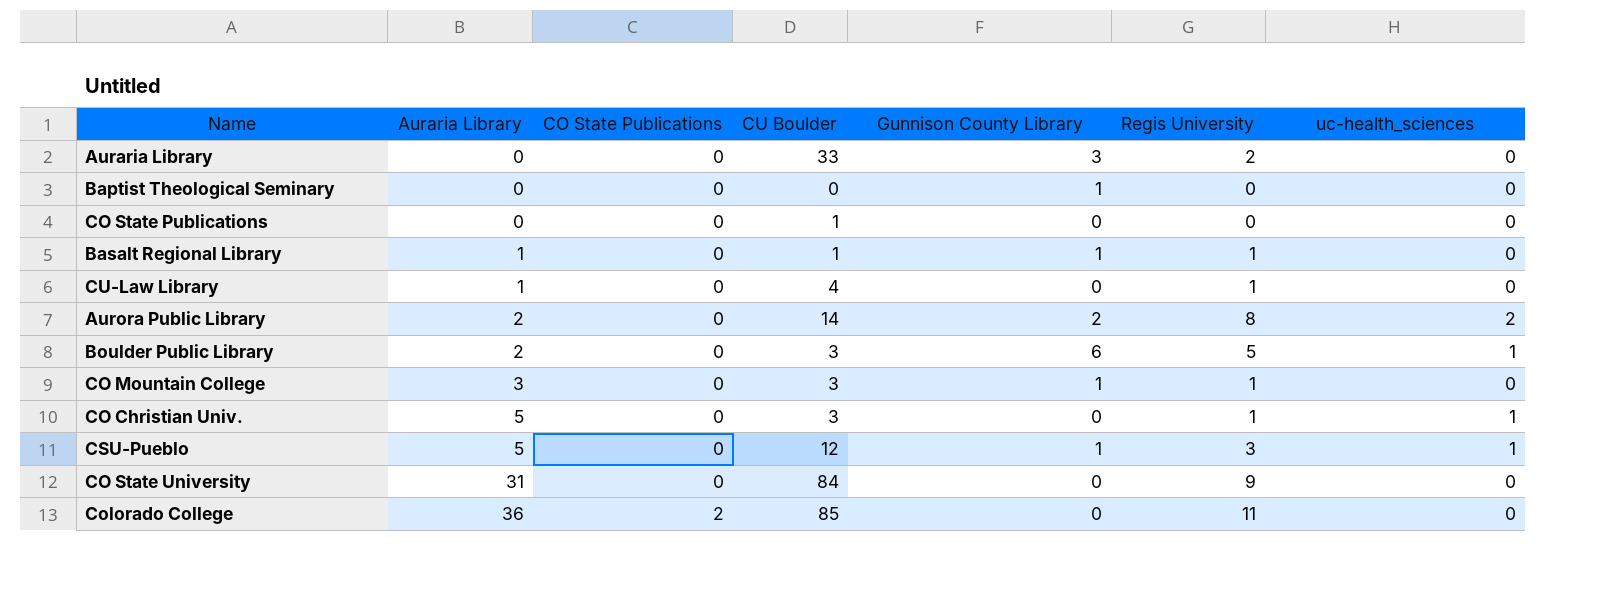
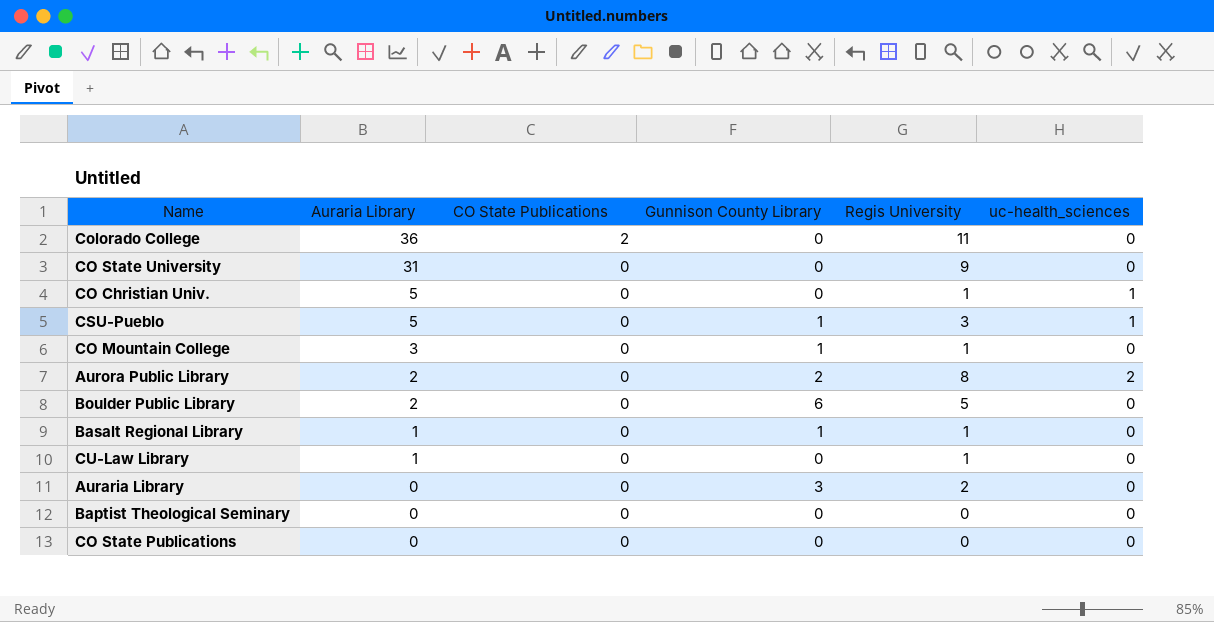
row order: Auraria Library ascending -> Auraria Library descending
column CU Boulder | position: 4 -> none
Boulder Public Library | uc-health_sciences: 1 -> 0
Baptist Theological Seminary | Gunnison County Library: 1 -> 0

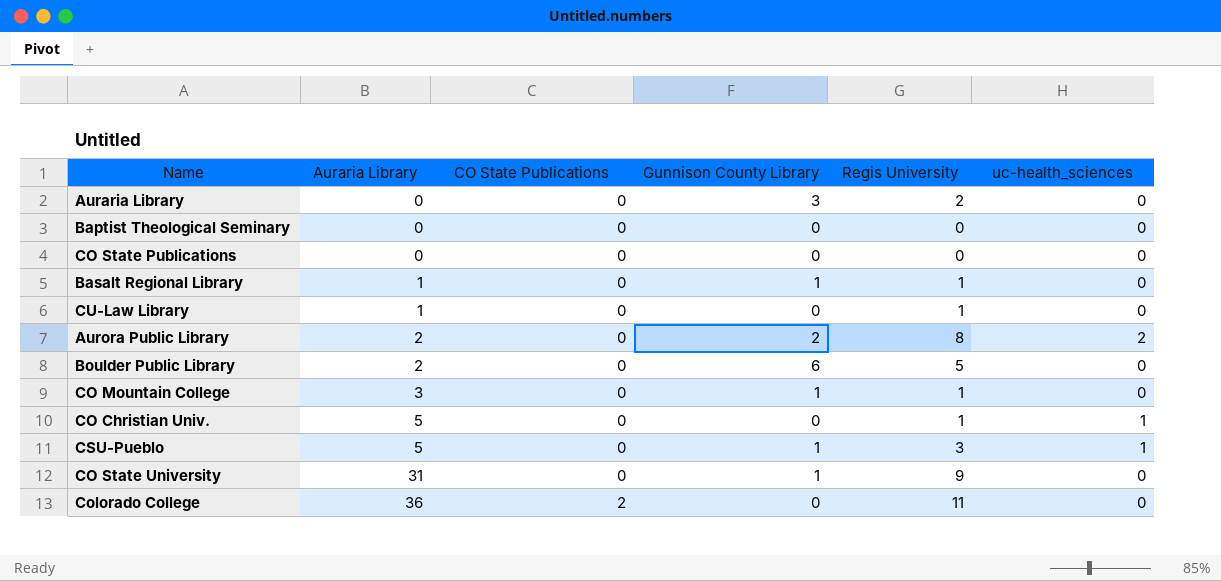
row order: Auraria Library descending -> Auraria Library ascending
CO State University | Gunnison County Library: 0 -> 1

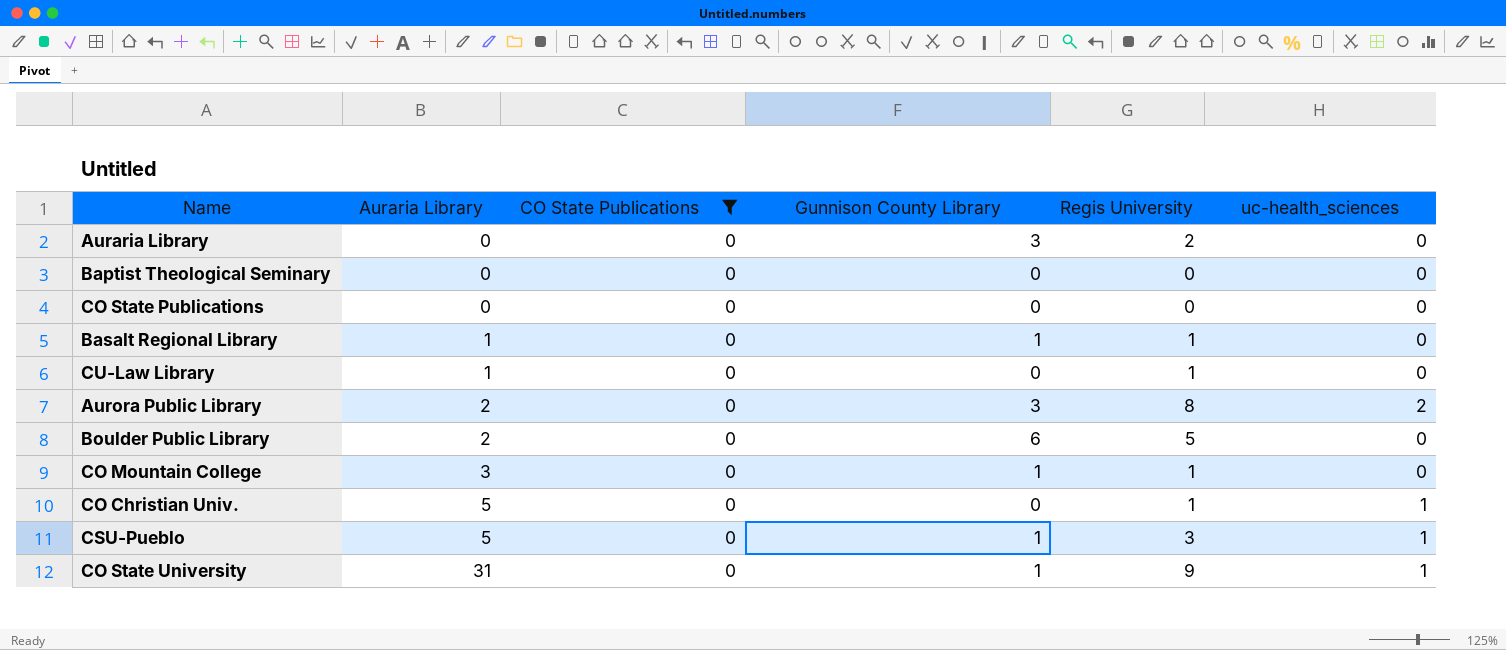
filter: none -> CO State Publications = 0
Aurora Public Library | Gunnison County Library: 2 -> 3
CO State University | uc-health_sciences: 0 -> 1

